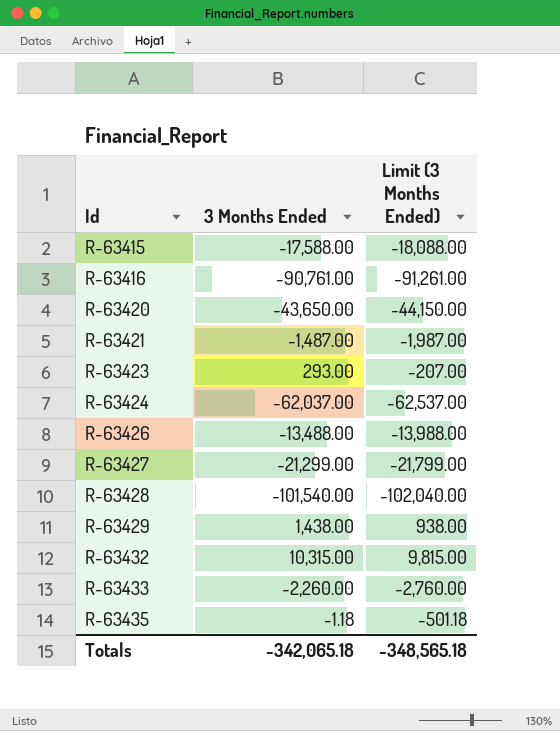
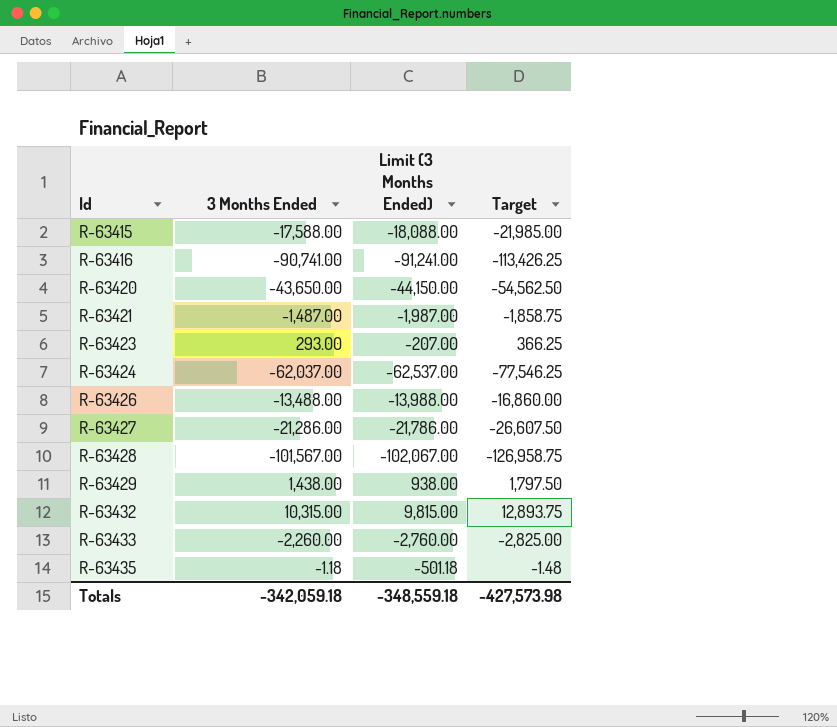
column Target | formula: none -> [3 Months Ended] * 1.25
R-63416 | 3 Months Ended: -90,761.00 -> -90,741.00
R-63416 | Limit (3 Months Ended): -91,261.00 -> -91,241.00
R-63427 | 3 Months Ended: -21,299.00 -> -21,286.00
R-63427 | Limit (3 Months Ended): -21,799.00 -> -21,786.00
R-63428 | 3 Months Ended: -101,540.00 -> -101,567.00
R-63428 | Limit (3 Months Ended): -102,040.00 -> -102,067.00
Totals | 3 Months Ended: -342,065.18 -> -342,059.18
Totals | Limit (3 Months Ended): -348,565.18 -> -348,559.18

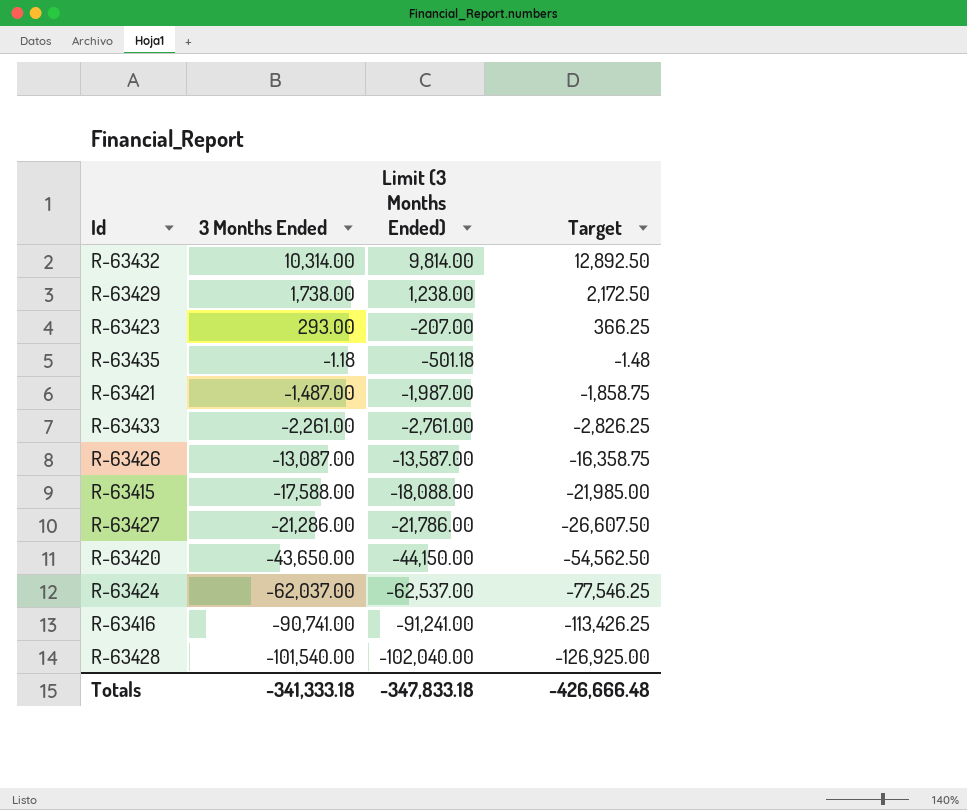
row order: Id ascending -> 3 Months Ended descending
R-63432 | 3 Months Ended: 10,315.00 -> 10,314.00
R-63432 | Limit (3 Months Ended): 9,815.00 -> 9,814.00
R-63432 | Target: 12,893.75 -> 12,892.50
R-63429 | 3 Months Ended: 1,438.00 -> 1,738.00
R-63429 | Limit (3 Months Ended): 938.00 -> 1,238.00
R-63429 | Target: 1,797.50 -> 2,172.50
R-63433 | 3 Months Ended: -2,260.00 -> -2,261.00
R-63433 | Limit (3 Months Ended): -2,760.00 -> -2,761.00
R-63433 | Target: -2,825.00 -> -2,826.25
R-63426 | 3 Months Ended: -13,488.00 -> -13,087.00
R-63426 | Limit (3 Months Ended): -13,988.00 -> -13,587.00
R-63426 | Target: -16,860.00 -> -16,358.75
R-63428 | 3 Months Ended: -101,567.00 -> -101,540.00
R-63428 | Limit (3 Months Ended): -102,067.00 -> -102,040.00
R-63428 | Target: -126,958.75 -> -126,925.00
Totals | 3 Months Ended: -342,059.18 -> -341,333.18
Totals | Limit (3 Months Ended): -348,559.18 -> -347,833.18
Totals | Target: -427,573.98 -> -426,666.48

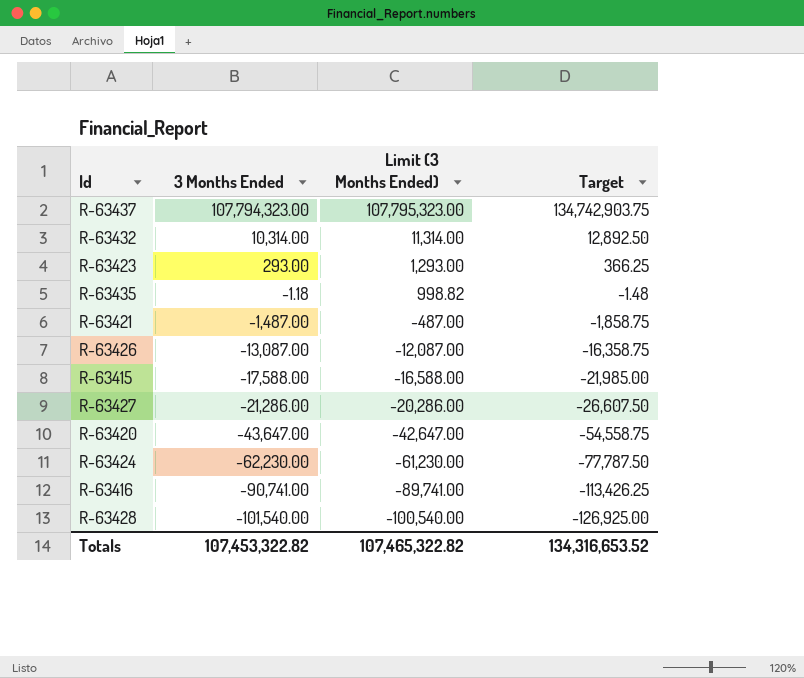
column Limit (3 Months Ended) | formula: [3 Months Ended] - 500 -> [3 Months Ended] + 1000
row R-63429: 1,738.00 | 1,238.00 | 2,172.50 -> none
row R-63433: -2,261.00 | -2,761.00 | -2,826.25 -> none
row R-63437: none -> 107,794,323.00 | 107,795,323.00 | 134,742,903.75
R-63420 | 3 Months Ended: -43,650.00 -> -43,647.00
R-63420 | Target: -54,562.50 -> -54,558.75
R-63424 | 3 Months Ended: -62,037.00 -> -62,230.00
R-63424 | Target: -77,546.25 -> -77,787.50
Totals | 3 Months Ended: -341,333.18 -> 107,453,322.82
Totals | Limit (3 Months Ended): -347,833.18 -> 107,465,322.82
Totals | Target: -426,666.48 -> 134,316,653.52

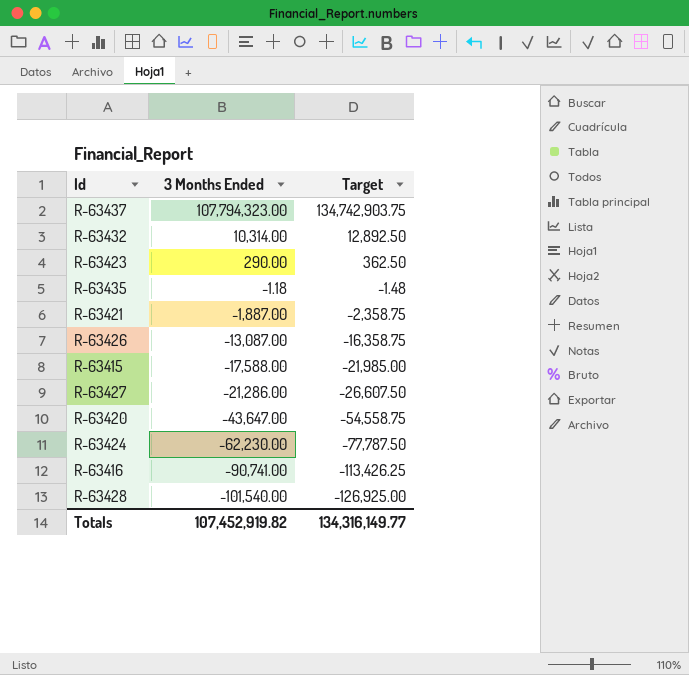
column Limit (3 Months Ended) | formula: [3 Months Ended] + 1000 -> none
R-63423 | 3 Months Ended: 293.00 -> 290.00
R-63423 | Target: 366.25 -> 362.50
R-63421 | 3 Months Ended: -1,487.00 -> -1,887.00
R-63421 | Target: -1,858.75 -> -2,358.75
Totals | 3 Months Ended: 107,453,322.82 -> 107,452,919.82
Totals | Target: 134,316,653.52 -> 134,316,149.77

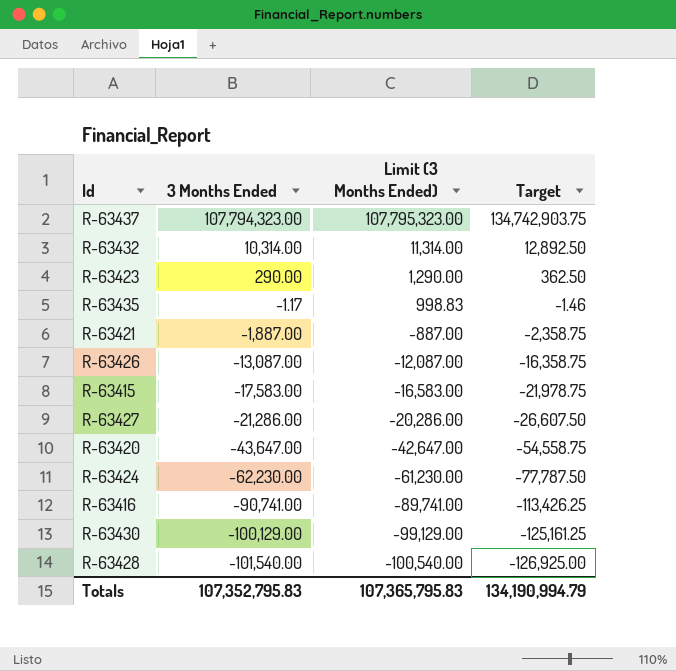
column Limit (3 Months Ended) | formula: none -> [3 Months Ended] + 1000
R-63435 | 3 Months Ended: -1.18 -> -1.17
R-63435 | Target: -1.48 -> -1.46
R-63415 | 3 Months Ended: -17,588.00 -> -17,583.00
R-63415 | Target: -21,985.00 -> -21,978.75
row R-63430: none -> -100,129.00 | -99,129.00 | -125,161.25
Totals | 3 Months Ended: 107,452,919.82 -> 107,352,795.83
Totals | Target: 134,316,149.77 -> 134,190,994.79

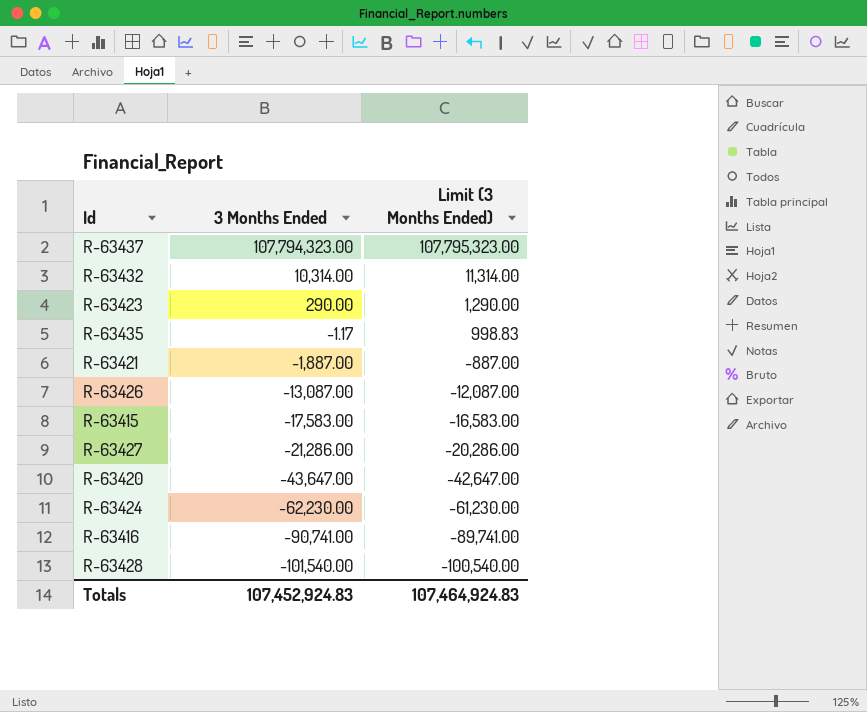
column Target | formula: [3 Months Ended] * 1.25 -> none
row R-63430: -100,129.00 | -99,129.00 | -125,161.25 -> none
Totals | 3 Months Ended: 107,352,795.83 -> 107,452,924.83
Totals | Limit (3 Months Ended): 107,365,795.83 -> 107,464,924.83

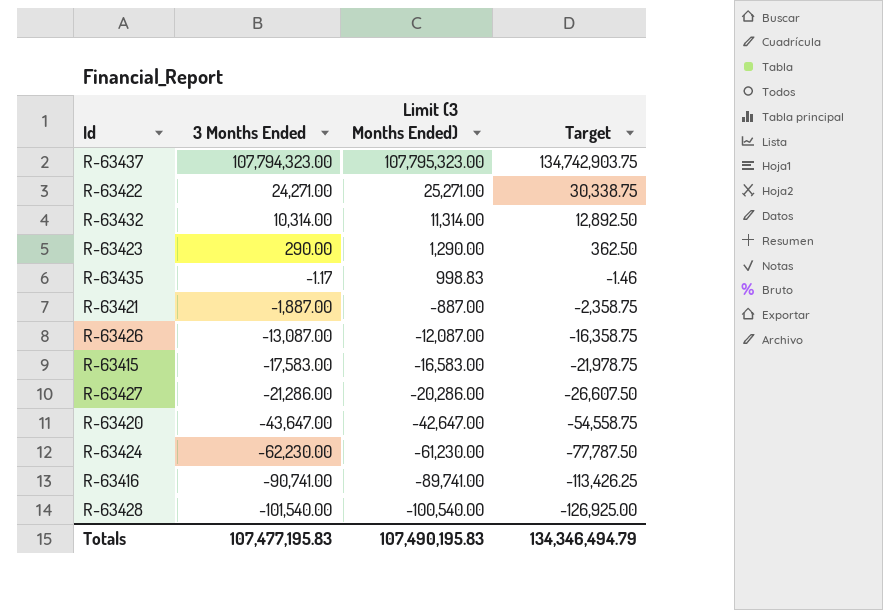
column Target | formula: none -> [3 Months Ended] * 1.25
row R-63422: none -> 24,271.00 | 25,271.00 | 30,338.75
Totals | 3 Months Ended: 107,452,924.83 -> 107,477,195.83
Totals | Limit (3 Months Ended): 107,464,924.83 -> 107,490,195.83

